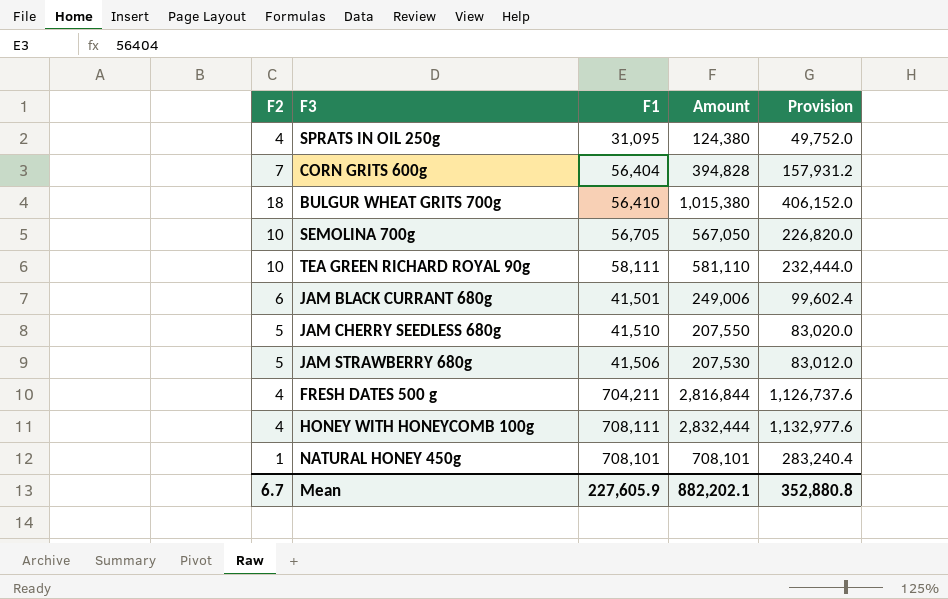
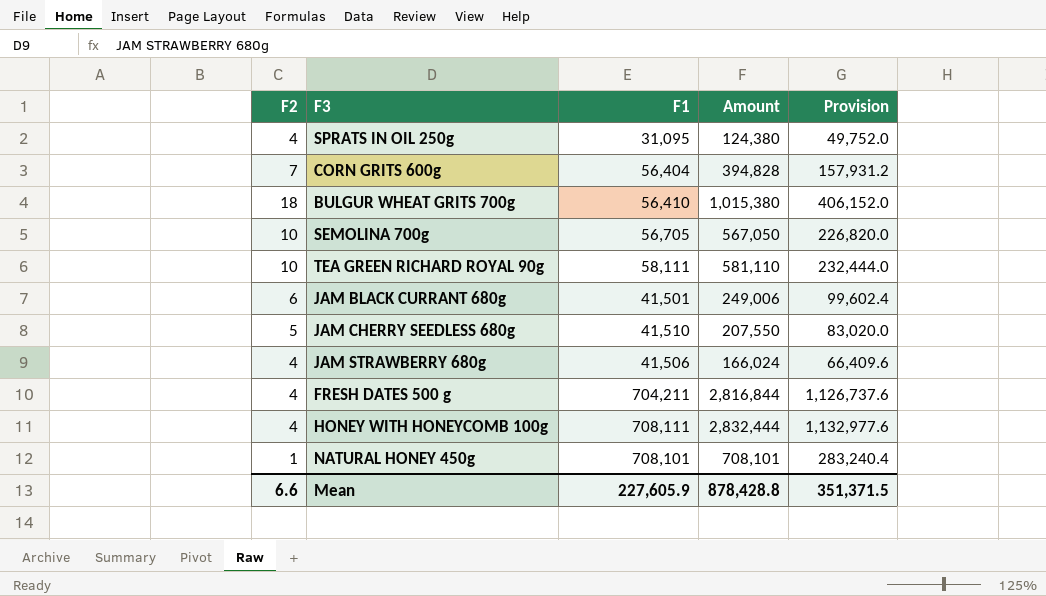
JAM STRAWBERRY 680g | F2: 5 -> 4
JAM STRAWBERRY 680g | Amount: 207,530 -> 166,024
JAM STRAWBERRY 680g | Provision: 83,012.0 -> 66,409.6
Mean | F2: 6.7 -> 6.6
Mean | Amount: 882,202.1 -> 878,428.8
Mean | Provision: 352,880.8 -> 351,371.5

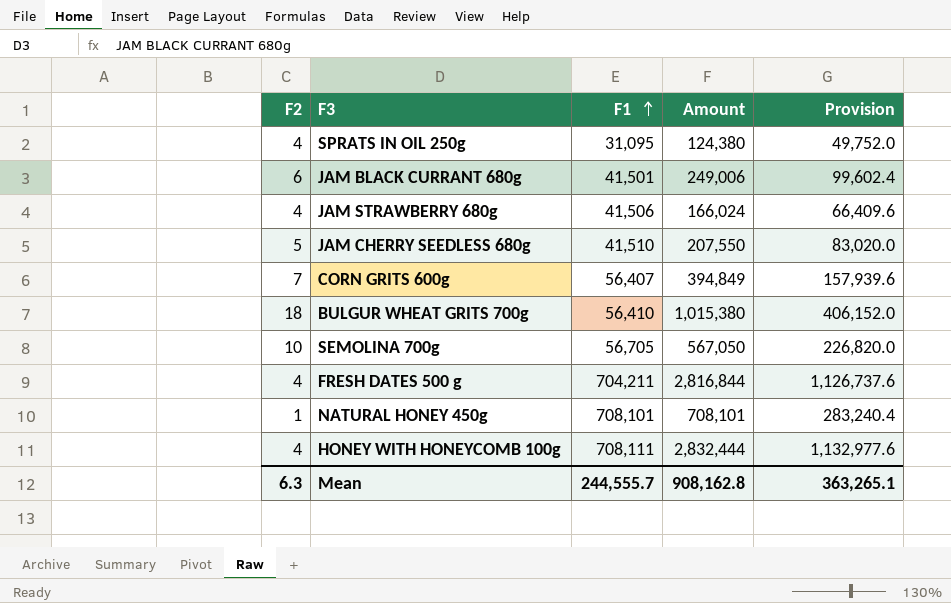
row order: none -> F1 ascending
row TEA GREEN RICHARD ROYAL 90g: 10 | 58,111 | 581,110 | 232,444.0 -> none
CORN GRITS 600g | F1: 56,404 -> 56,407
CORN GRITS 600g | Amount: 394,828 -> 394,849
CORN GRITS 600g | Provision: 157,931.2 -> 157,939.6
Mean | F2: 6.6 -> 6.3
Mean | F1: 227,605.9 -> 244,555.7
Mean | Amount: 878,428.8 -> 908,162.8
Mean | Provision: 351,371.5 -> 363,265.1

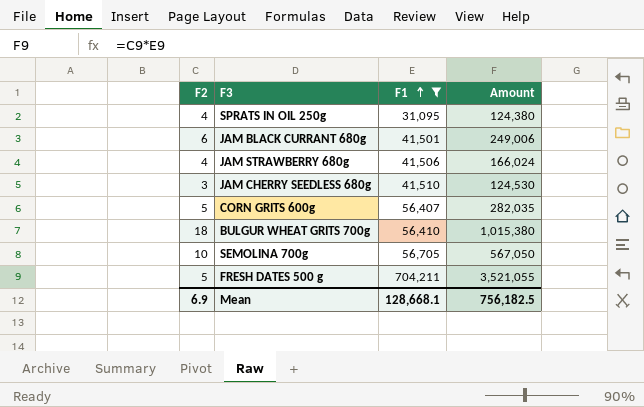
filter: none -> F1 <= 704,211
column Provision | formula: [Amount] * 0.4 -> none
JAM CHERRY SEEDLESS 680g | F2: 5 -> 3
JAM CHERRY SEEDLESS 680g | Amount: 207,550 -> 124,530
CORN GRITS 600g | F2: 7 -> 5
CORN GRITS 600g | Amount: 394,849 -> 282,035
FRESH DATES 500 g | F2: 4 -> 5
FRESH DATES 500 g | Amount: 2,816,844 -> 3,521,055
Mean | F2: 6.3 -> 6.9
Mean | F1: 244,555.7 -> 128,668.1
Mean | Amount: 908,162.8 -> 756,182.5

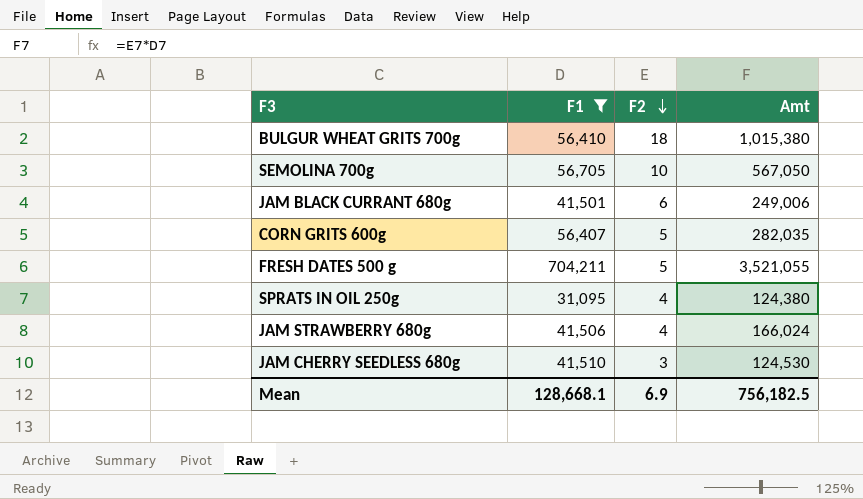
row order: F1 ascending -> F2 descending
column F2 | position: 1 -> 3
column name: Amount -> Amt

